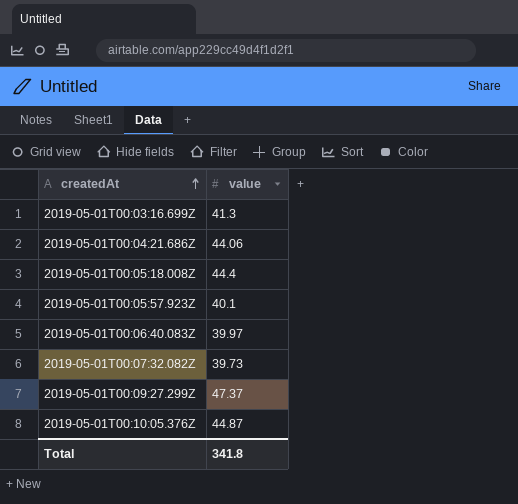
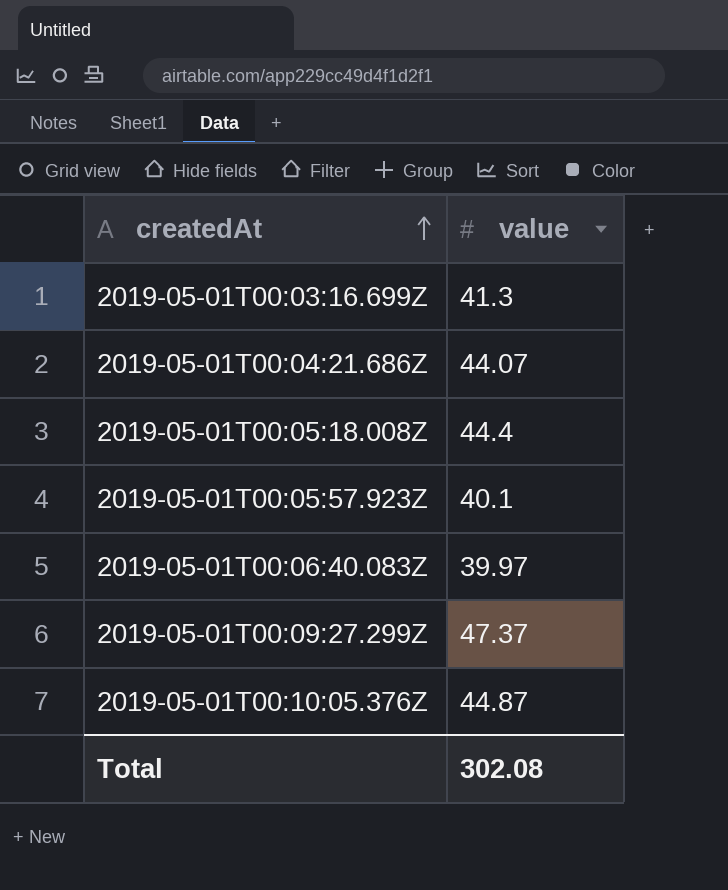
row 2019-05-01T00:07:32.082Z: 39.73 -> none
2019-05-01T00:04:21.686Z | value: 44.06 -> 44.07
Total | value: 341.8 -> 302.08

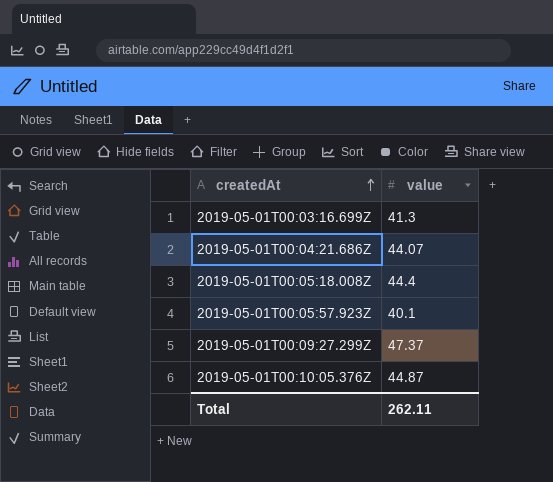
row 2019-05-01T00:06:40.083Z: 39.97 -> none
Total | value: 302.08 -> 262.11

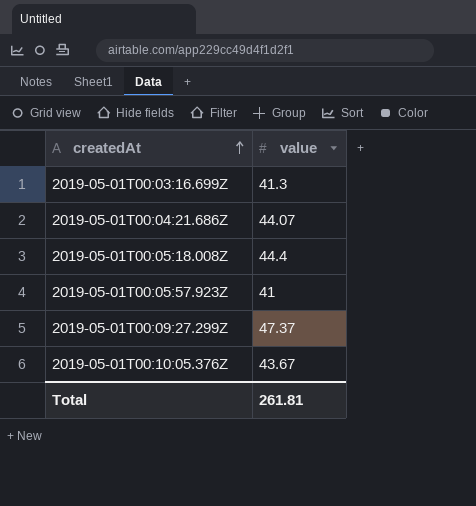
2019-05-01T00:05:57.923Z | value: 40.1 -> 41
2019-05-01T00:10:05.376Z | value: 44.87 -> 43.67
Total | value: 262.11 -> 261.81

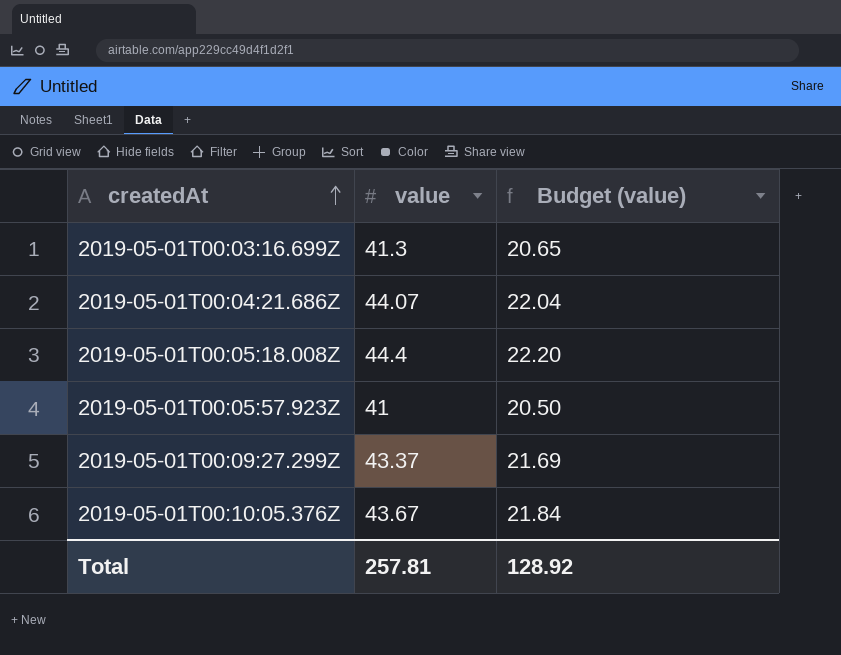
column Budget (value) | formula: none -> [value] * 0.5
2019-05-01T00:09:27.299Z | value: 47.37 -> 43.37
Total | value: 261.81 -> 257.81

